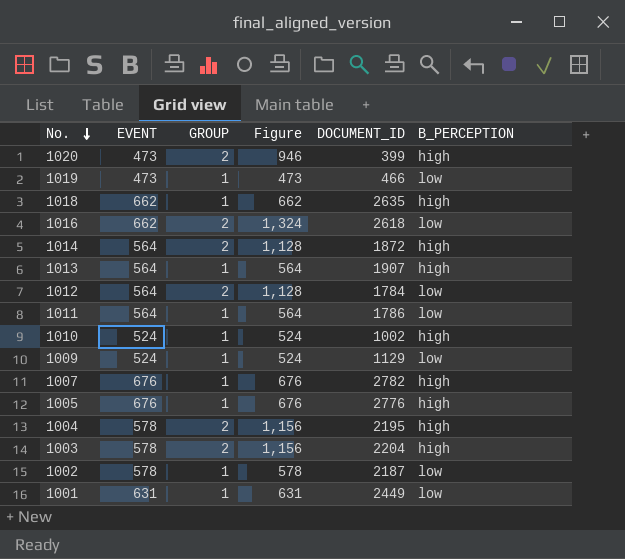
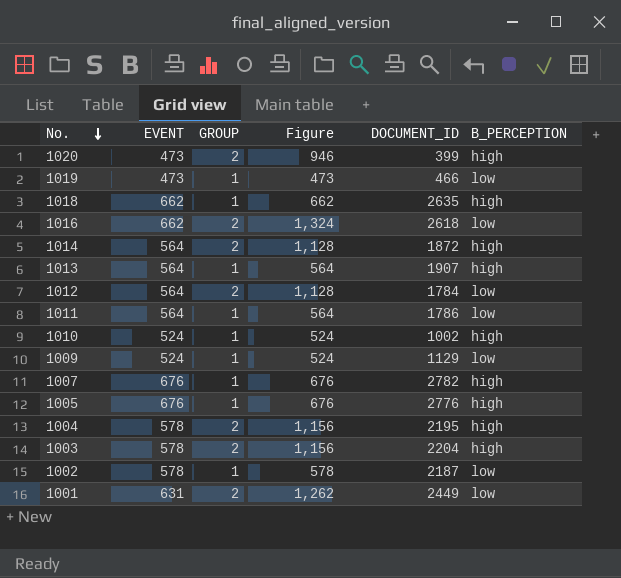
1001 | GROUP: 1 -> 2
1001 | Figure: 631 -> 1,262

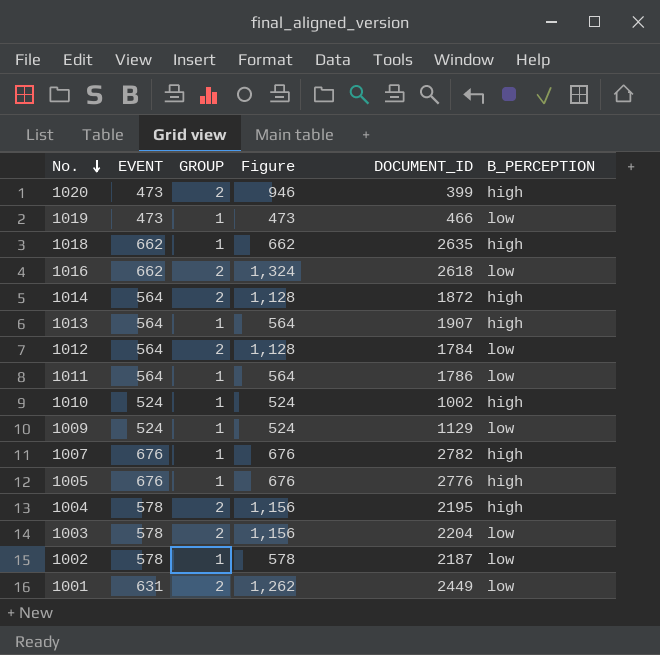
1003 | B_PERCEPTION: high -> low

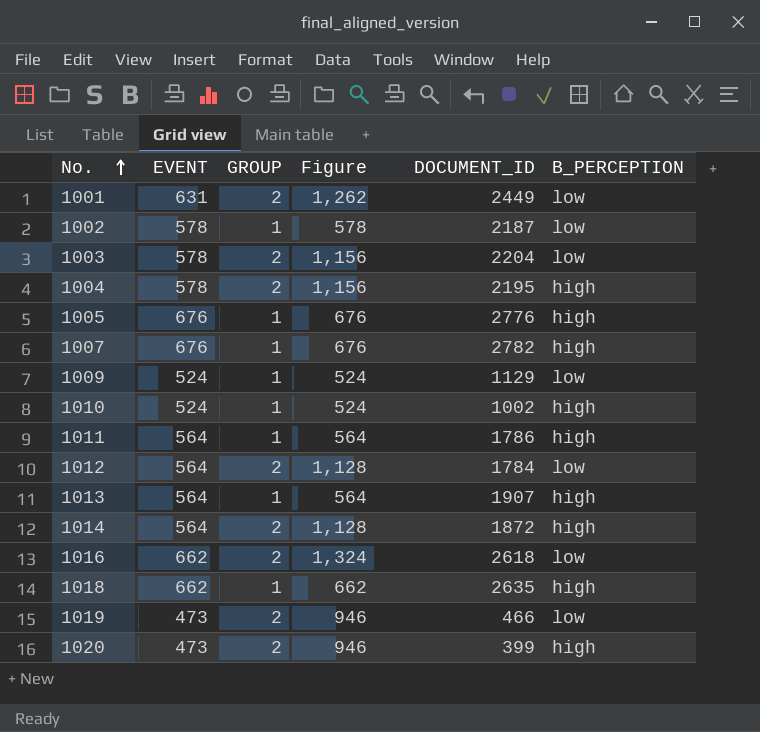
row order: No. descending -> No. ascending
1011 | B_PERCEPTION: low -> high
1019 | GROUP: 1 -> 2
1019 | Figure: 473 -> 946

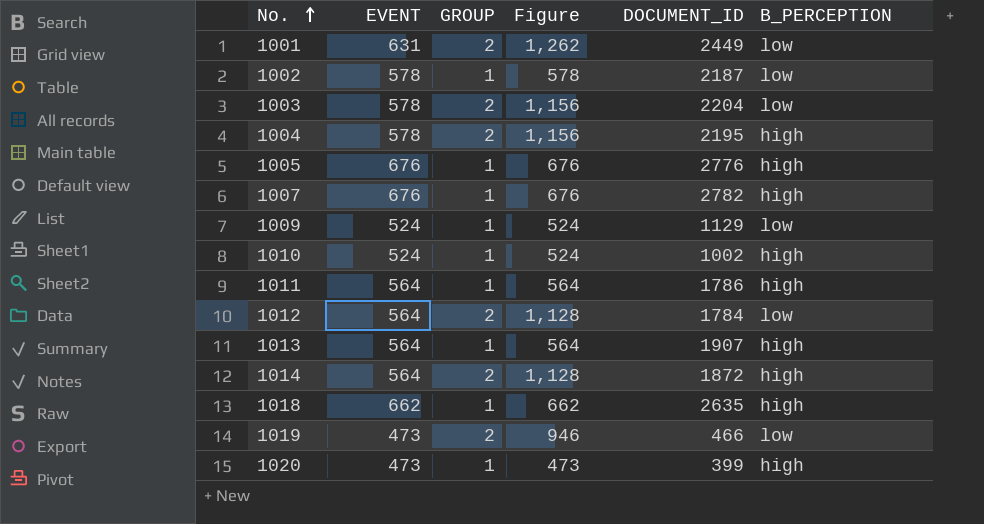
row 1016: 662 | 2 | 1,324 | 2618 | low -> none
1020 | GROUP: 2 -> 1
1020 | Figure: 946 -> 473

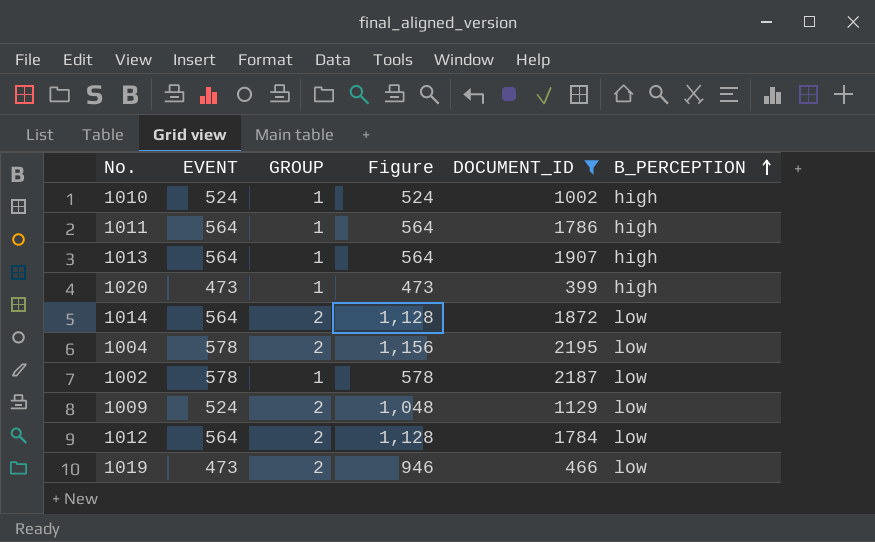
filter: none -> DOCUMENT_ID <= 2195
row order: No. ascending -> B_PERCEPTION ascending
1014 | B_PERCEPTION: high -> low
1004 | B_PERCEPTION: high -> low
1009 | GROUP: 1 -> 2
1009 | Figure: 524 -> 1,048

